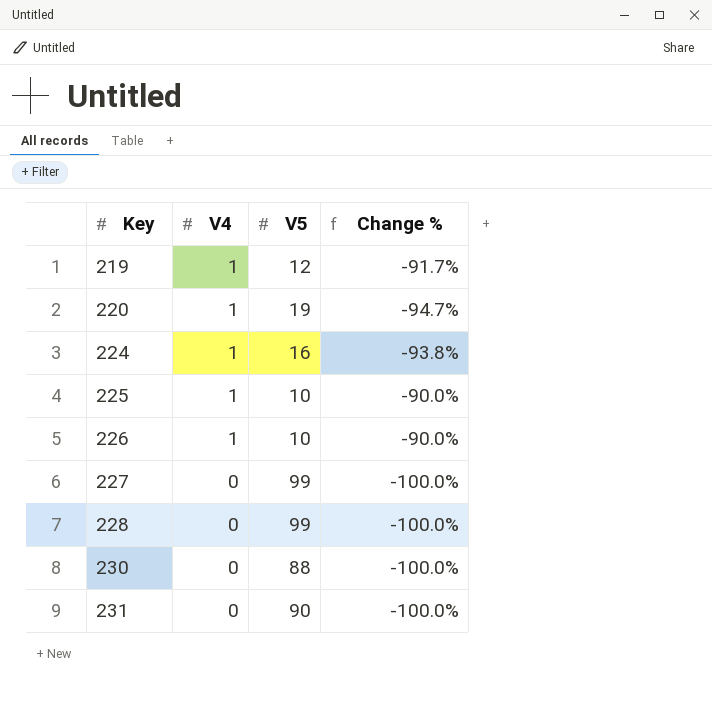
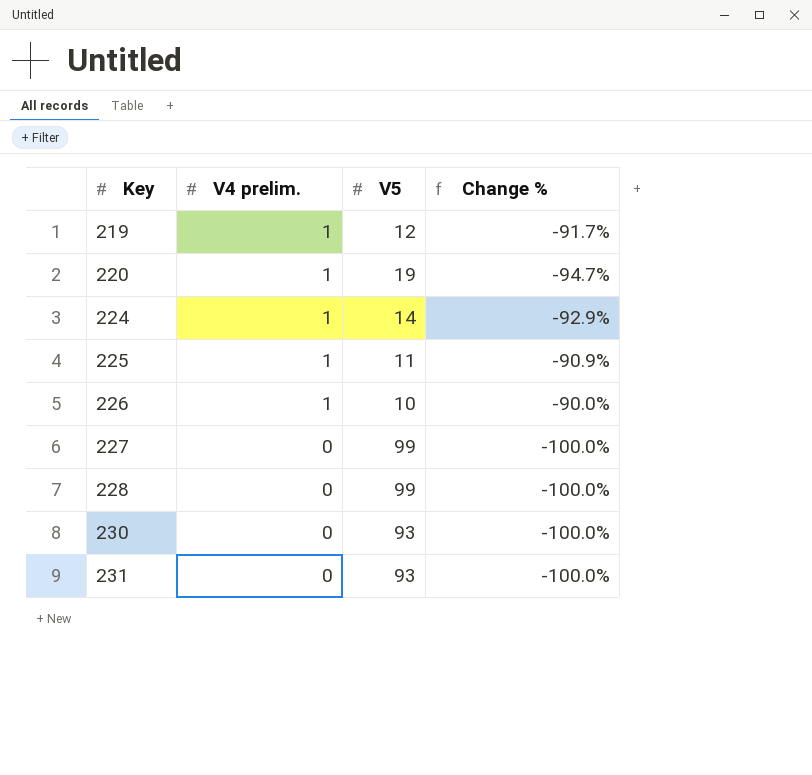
column name: V4 -> V4 prelim.
224 | V5: 16 -> 14
224 | Change %: -93.8% -> -92.9%
225 | V5: 10 -> 11
225 | Change %: -90.0% -> -90.9%
230 | V5: 88 -> 93
231 | V5: 90 -> 93

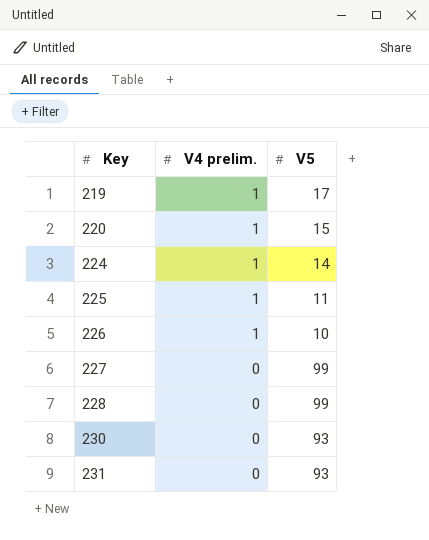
column Change % | formula: ([V4 prelim.] - [V5]) / [V5] -> none
219 | V5: 12 -> 17
220 | V5: 19 -> 15

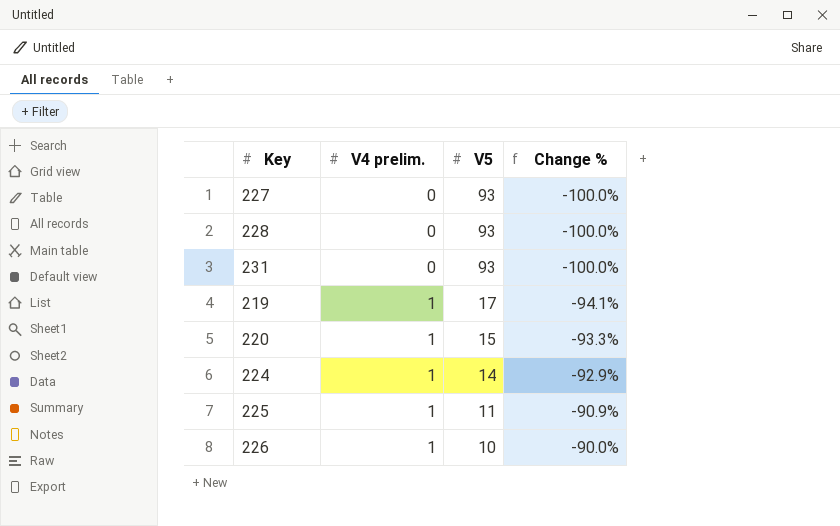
row order: Key ascending -> V4 prelim. ascending
column Change % | formula: none -> ([V4 prelim.] - [V5]) / [V5]
row 230: 0 | 93 -> none
227 | V5: 99 -> 93
228 | V5: 99 -> 93

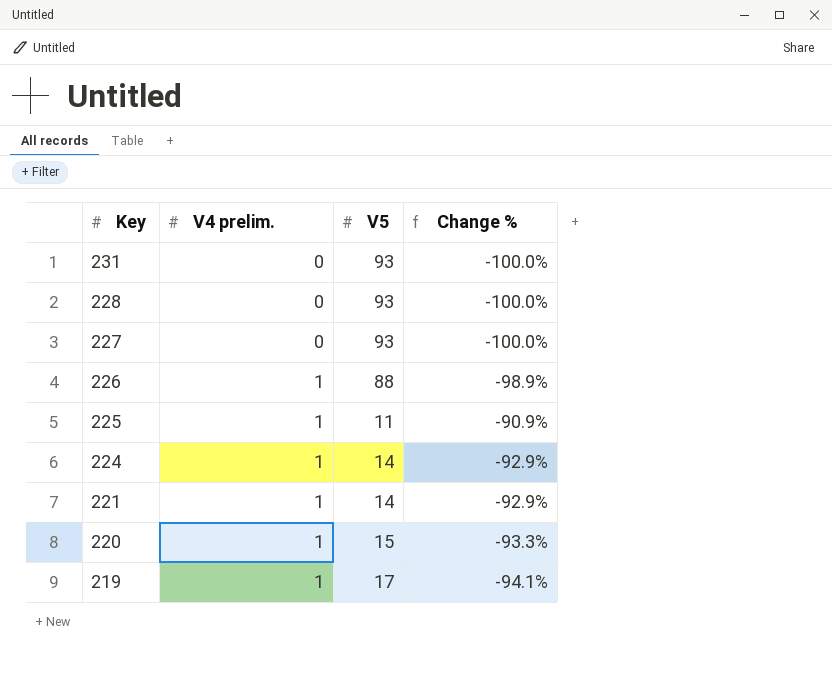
row order: V4 prelim. ascending -> Key descending
226 | V5: 10 -> 88
226 | Change %: -90.0% -> -98.9%
row 221: none -> 1 | 14 | -92.9%

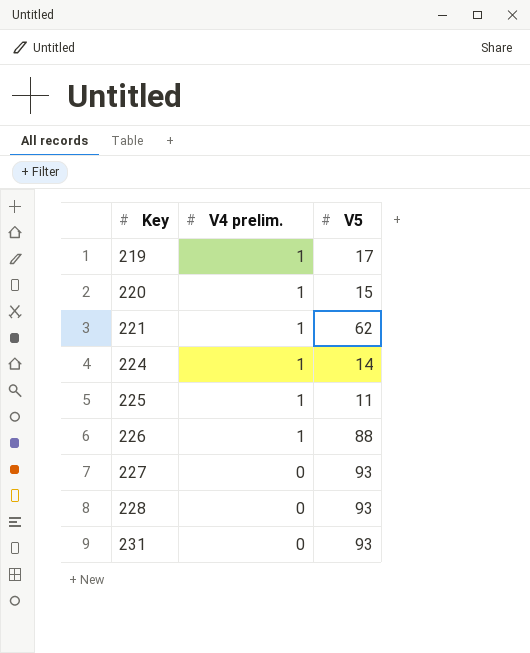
row order: Key descending -> Key ascending
column Change % | formula: ([V4 prelim.] - [V5]) / [V5] -> none
221 | V5: 14 -> 62

